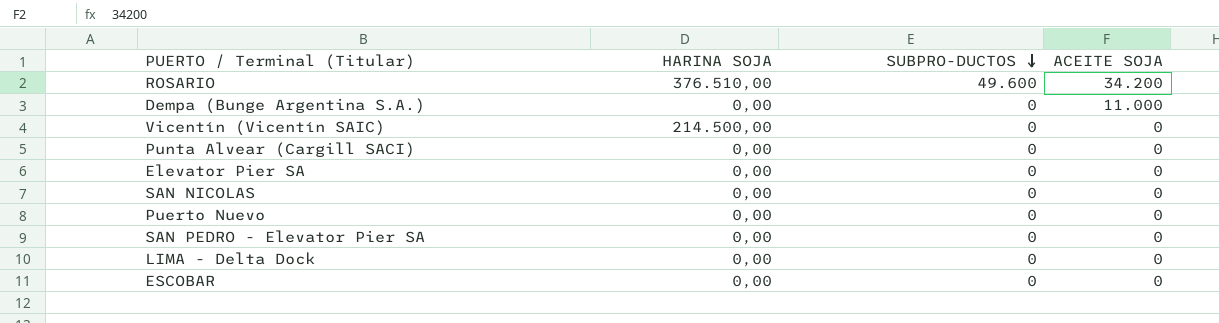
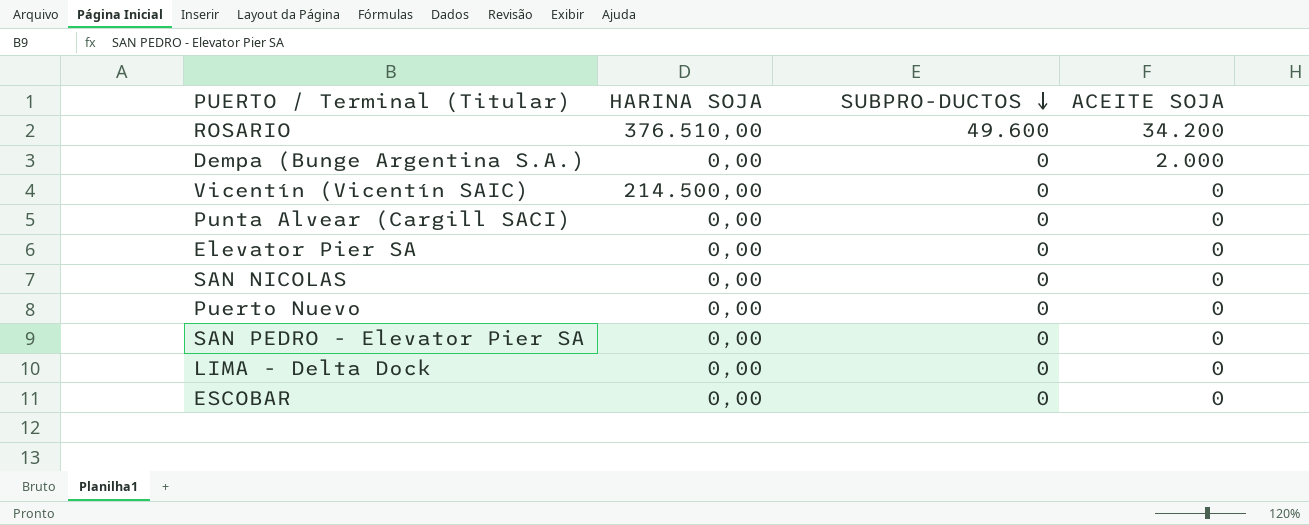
Dempa (Bunge Argentina S.A.) | ACEITE SOJA: 11.000 -> 2.000

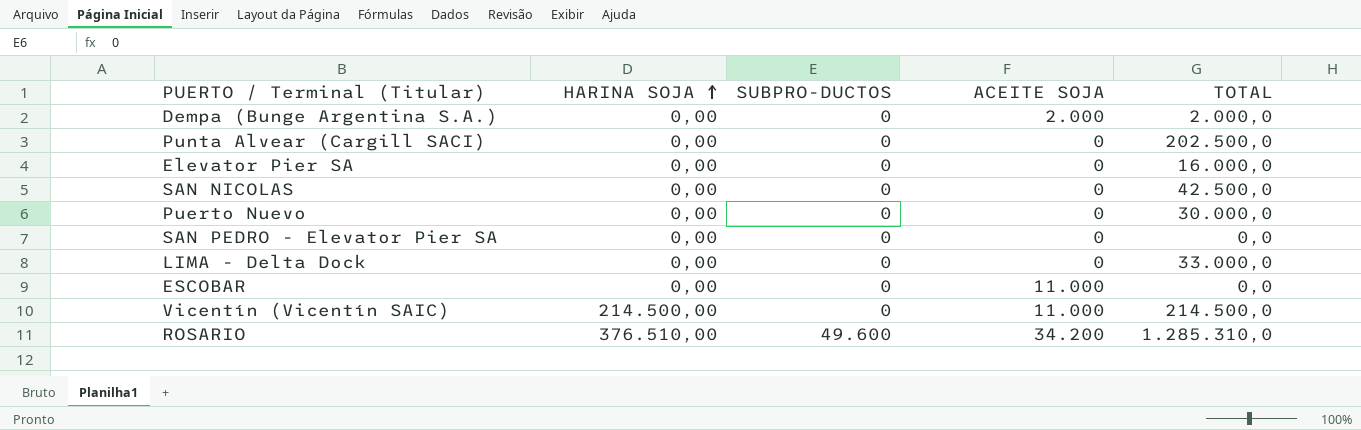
row order: SUBPRO-DUCTOS descending -> HARINA SOJA ascending
column TOTAL | position: none -> 5
ESCOBAR | ACEITE SOJA: 0 -> 11.000
Vicentín (Vicentín SAIC) | ACEITE SOJA: 0 -> 11.000

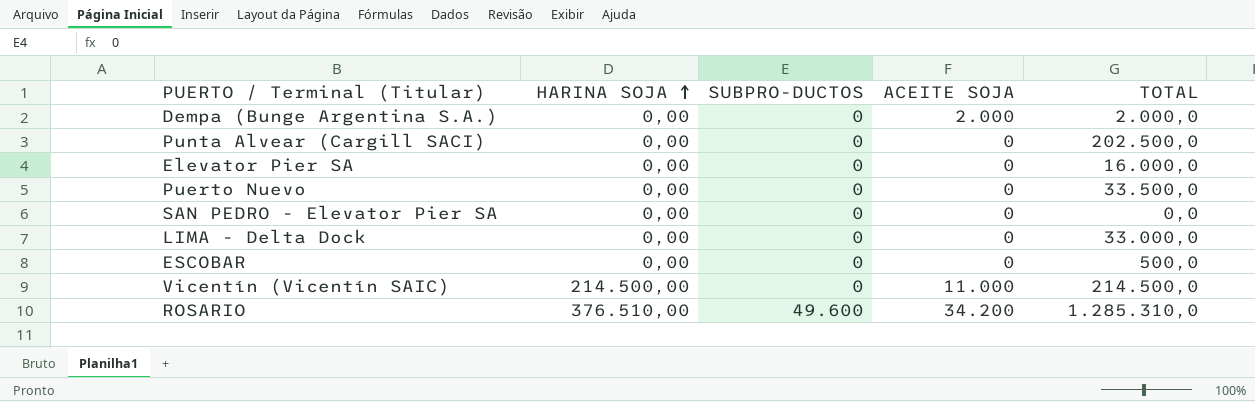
row SAN NICOLAS: 0,00 | 0 | 0 | 42.500,0 -> none
Puerto Nuevo | TOTAL: 30.000,0 -> 33.500,0
ESCOBAR | ACEITE SOJA: 11.000 -> 0
ESCOBAR | TOTAL: 0,0 -> 500,0

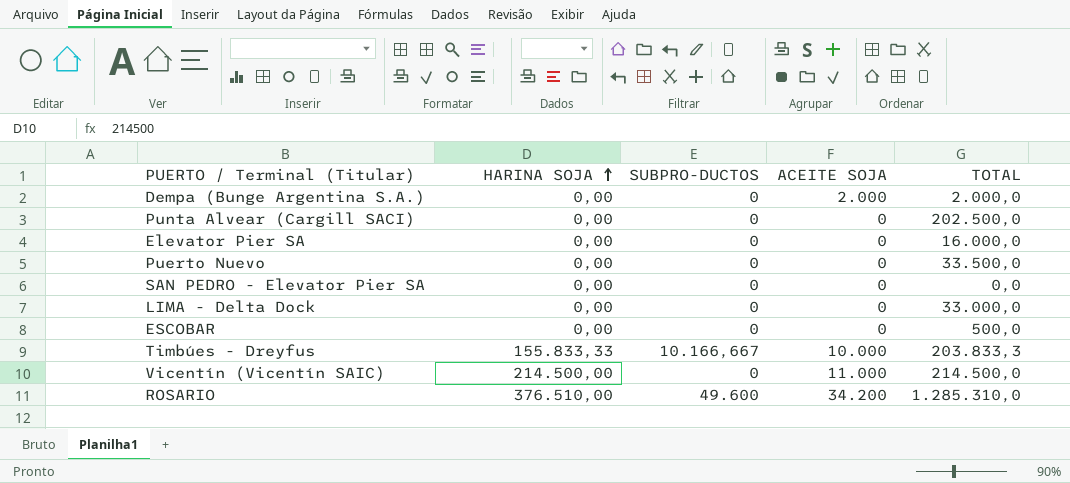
row Timbúes - Dreyfus: none -> 155.833,33 | 10.166,667 | 10.000 | 203.833,3

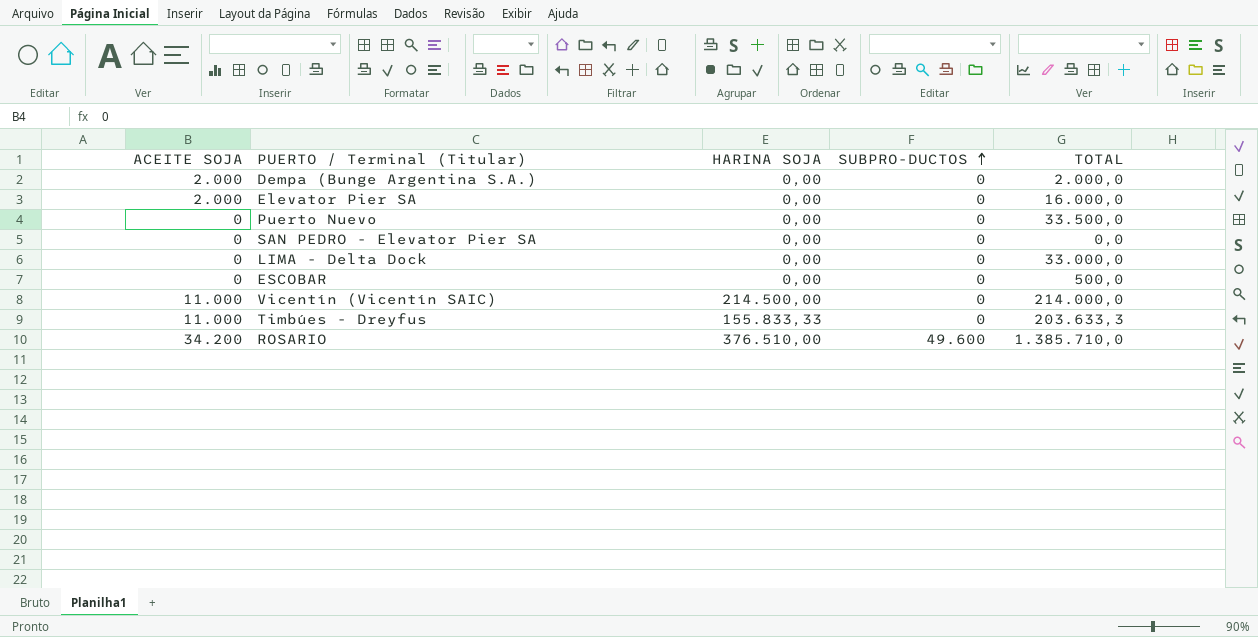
row order: HARINA SOJA ascending -> SUBPRO-DUCTOS ascending
column ACEITE SOJA | position: 4 -> 1
row Punta Alvear (Cargill SACI): 0,00 | 0 | 0 | 202.500,0 -> none
Elevator Pier SA | ACEITE SOJA: 0 -> 2.000
Vicentín (Vicentín SAIC) | TOTAL: 214.500,0 -> 214.000,0
Timbúes - Dreyfus | ACEITE SOJA: 10.000 -> 11.000
Timbúes - Dreyfus | SUBPRO-DUCTOS: 10.166,667 -> 0
Timbúes - Dreyfus | TOTAL: 203.833,3 -> 203.633,3
ROSARIO | TOTAL: 1.285.310,0 -> 1.385.710,0

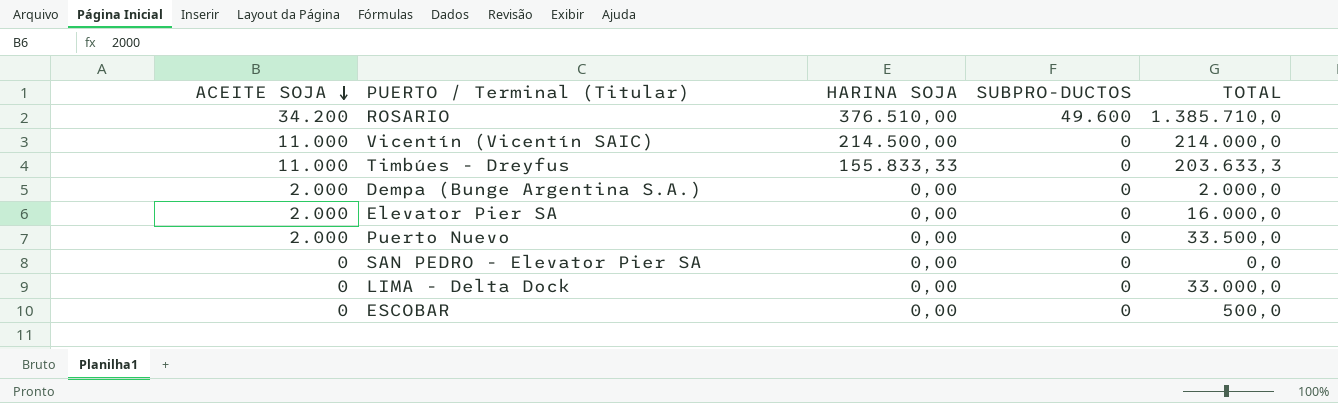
row order: SUBPRO-DUCTOS ascending -> ACEITE SOJA descending
Puerto Nuevo | ACEITE SOJA: 0 -> 2.000

